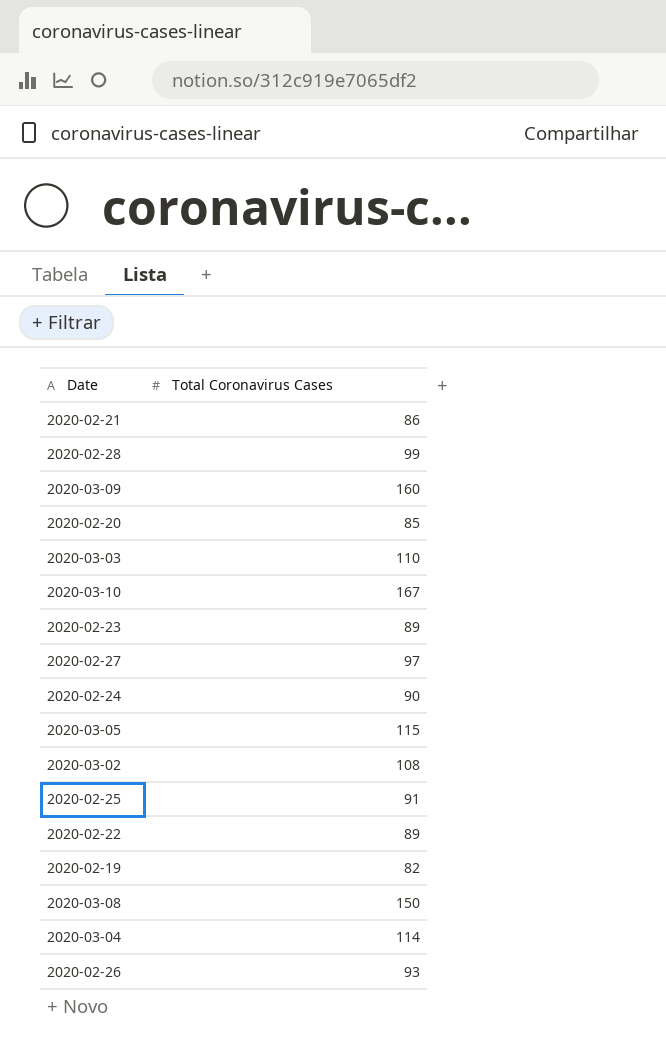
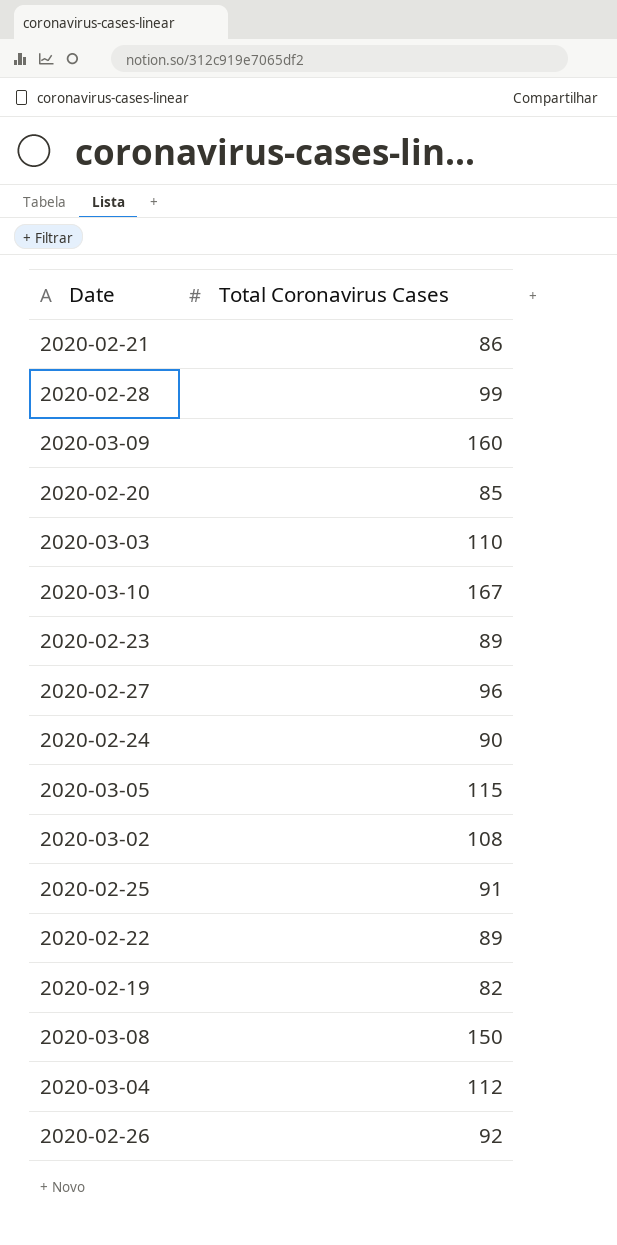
2020-02-27 | Total Coronavirus Cases: 97 -> 96
2020-03-04 | Total Coronavirus Cases: 114 -> 112
2020-02-26 | Total Coronavirus Cases: 93 -> 92

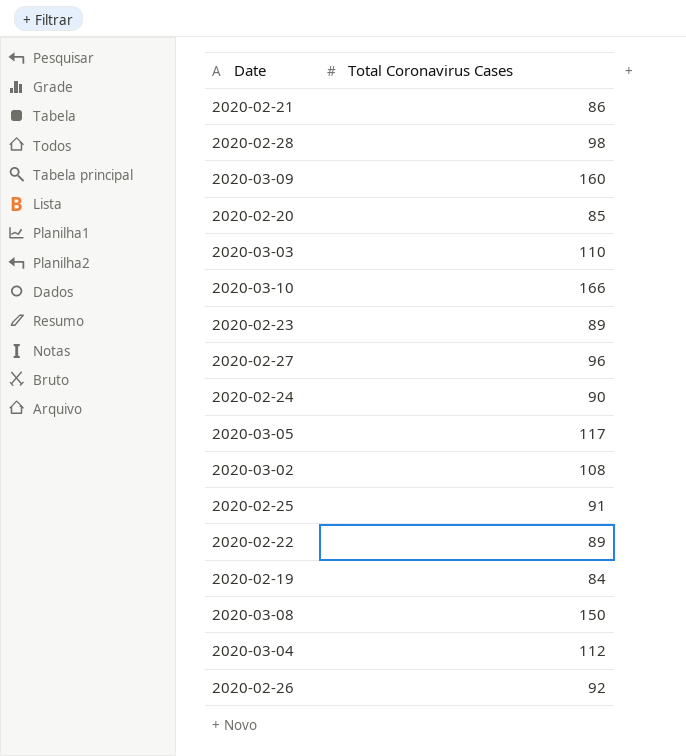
2020-02-28 | Total Coronavirus Cases: 99 -> 98
2020-03-10 | Total Coronavirus Cases: 167 -> 166
2020-03-05 | Total Coronavirus Cases: 115 -> 117
2020-02-19 | Total Coronavirus Cases: 82 -> 84

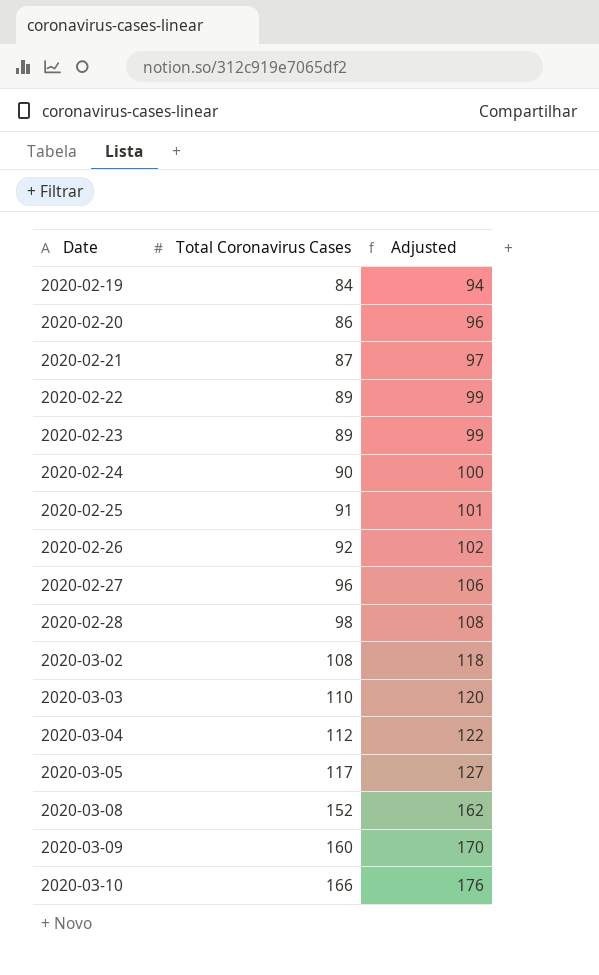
row order: none -> Date ascending
column Adjusted | formula: none -> [Total Coronavirus Cases] + 10
2020-02-20 | Total Coronavirus Cases: 85 -> 86
2020-02-21 | Total Coronavirus Cases: 86 -> 87
2020-03-08 | Total Coronavirus Cases: 150 -> 152

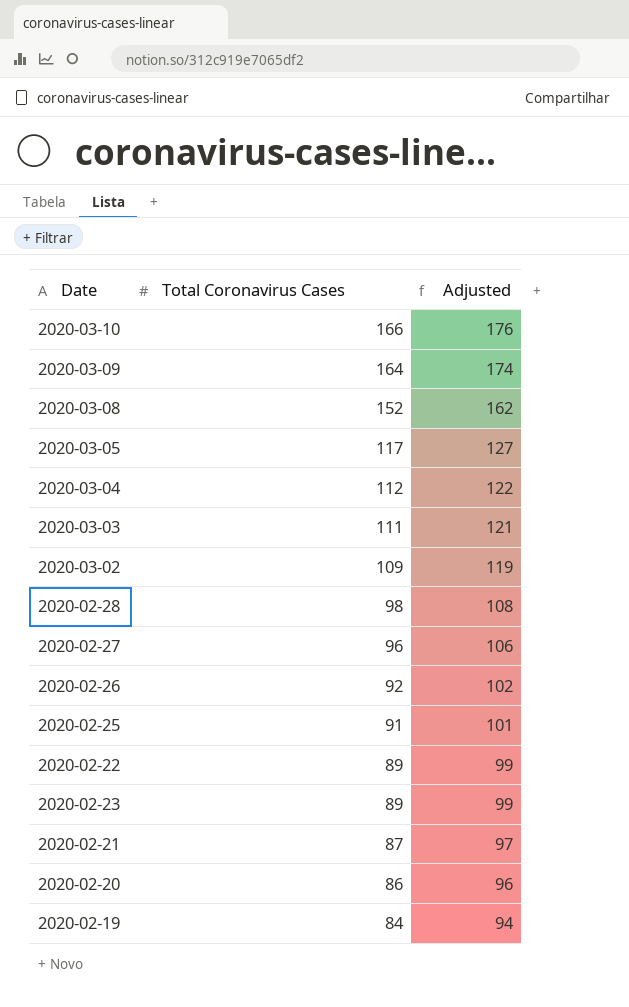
row order: Date ascending -> Total Coronavirus Cases descending
row 2020-02-24: 90 | 100 -> none
2020-03-09 | Total Coronavirus Cases: 160 -> 164
2020-03-09 | Adjusted: 170 -> 174
2020-03-03 | Total Coronavirus Cases: 110 -> 111
2020-03-03 | Adjusted: 120 -> 121
2020-03-02 | Total Coronavirus Cases: 108 -> 109
2020-03-02 | Adjusted: 118 -> 119

